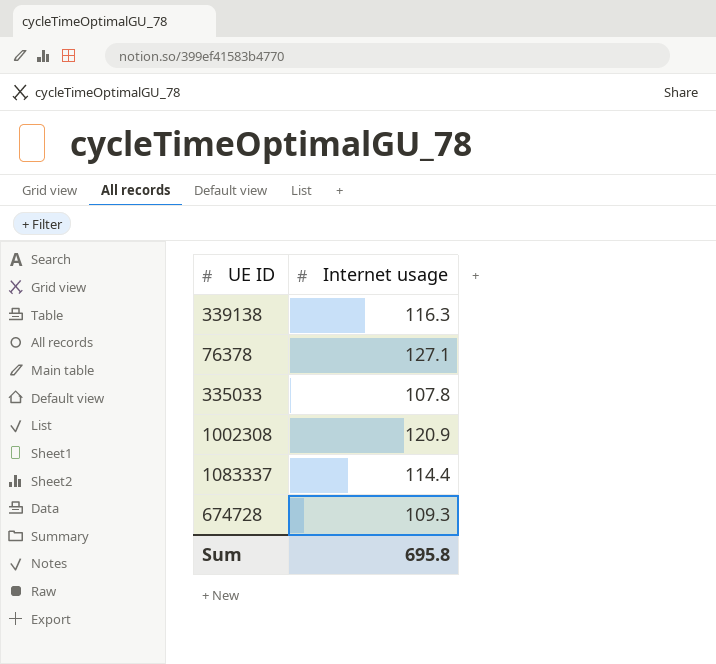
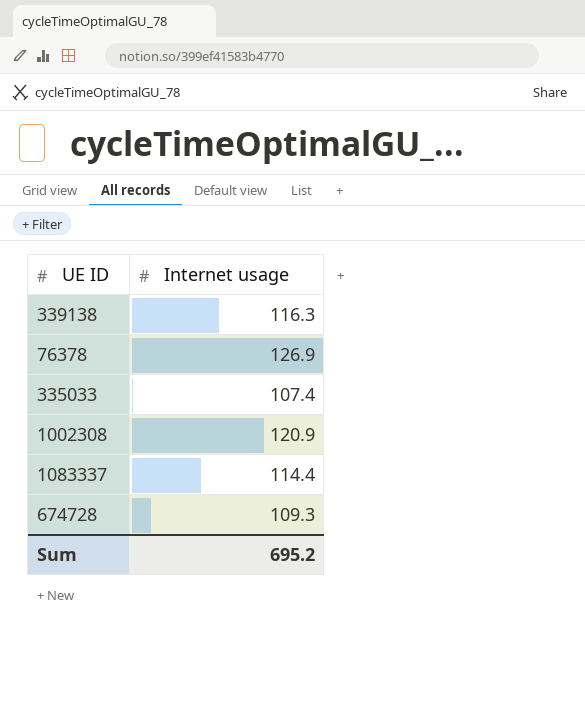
76378 | Internet usage: 127.1 -> 126.9
335033 | Internet usage: 107.8 -> 107.4
Sum | Internet usage: 695.8 -> 695.2

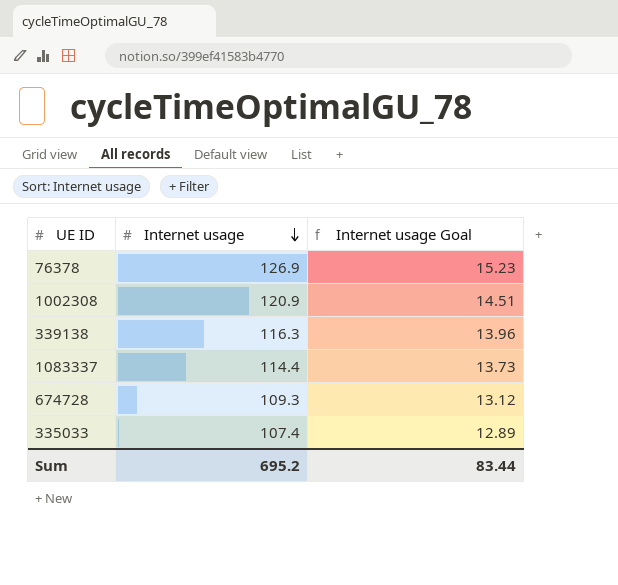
row order: none -> Internet usage descending
column Internet usage Goal | formula: none -> [Internet usage] * 0.12

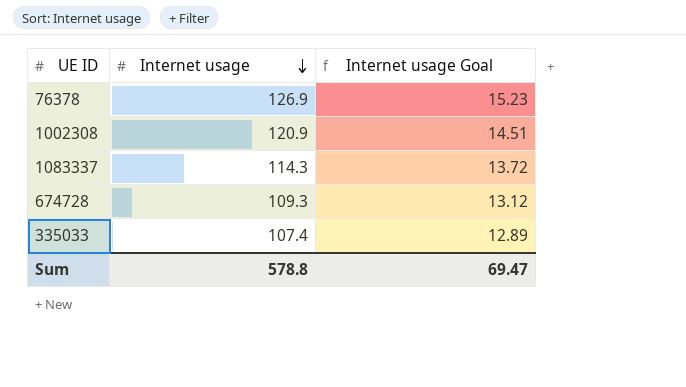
row 339138: 116.3 | 13.96 -> none
1083337 | Internet usage: 114.4 -> 114.3
1083337 | Internet usage Goal: 13.73 -> 13.72
Sum | Internet usage: 695.2 -> 578.8
Sum | Internet usage Goal: 83.44 -> 69.47

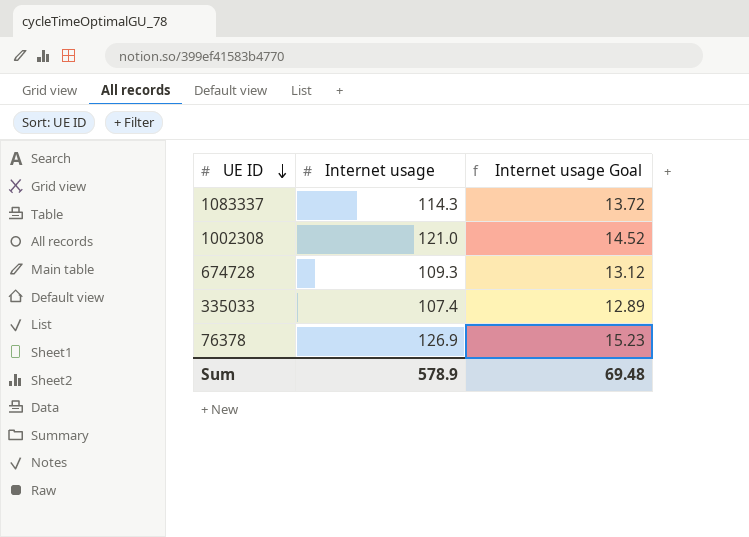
row order: Internet usage descending -> UE ID descending
1002308 | Internet usage: 120.9 -> 121.0
1002308 | Internet usage Goal: 14.51 -> 14.52
Sum | Internet usage: 578.8 -> 578.9
Sum | Internet usage Goal: 69.47 -> 69.48

